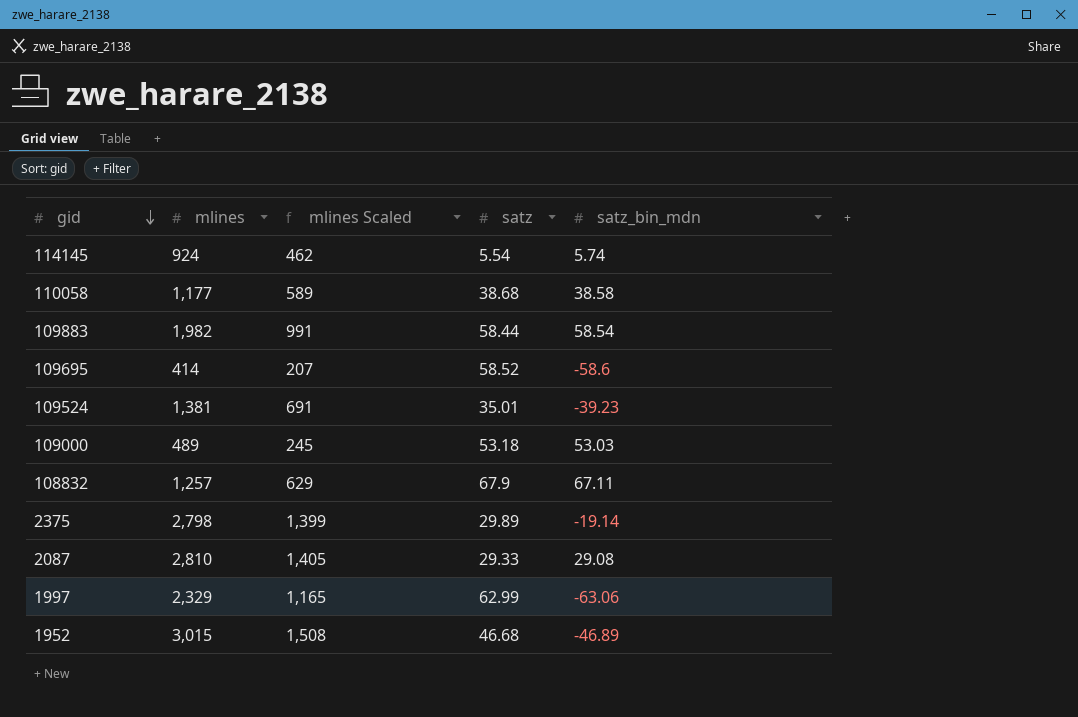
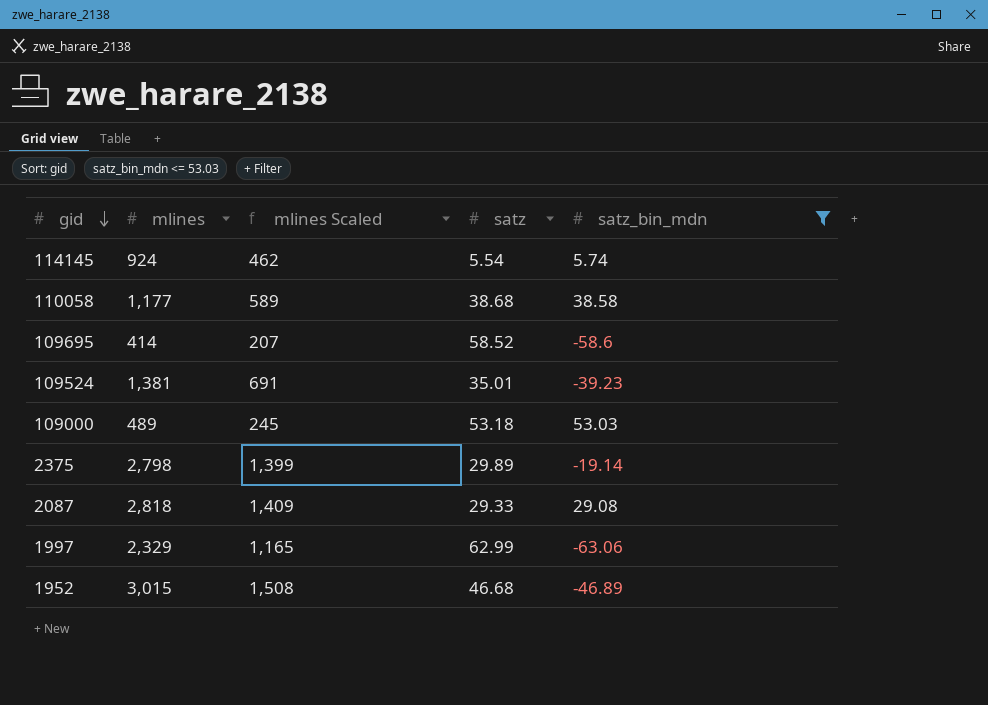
filter: none -> satz_bin_mdn <= 53.03
2087 | mlines: 2,810 -> 2,818
2087 | mlines Scaled: 1,405 -> 1,409

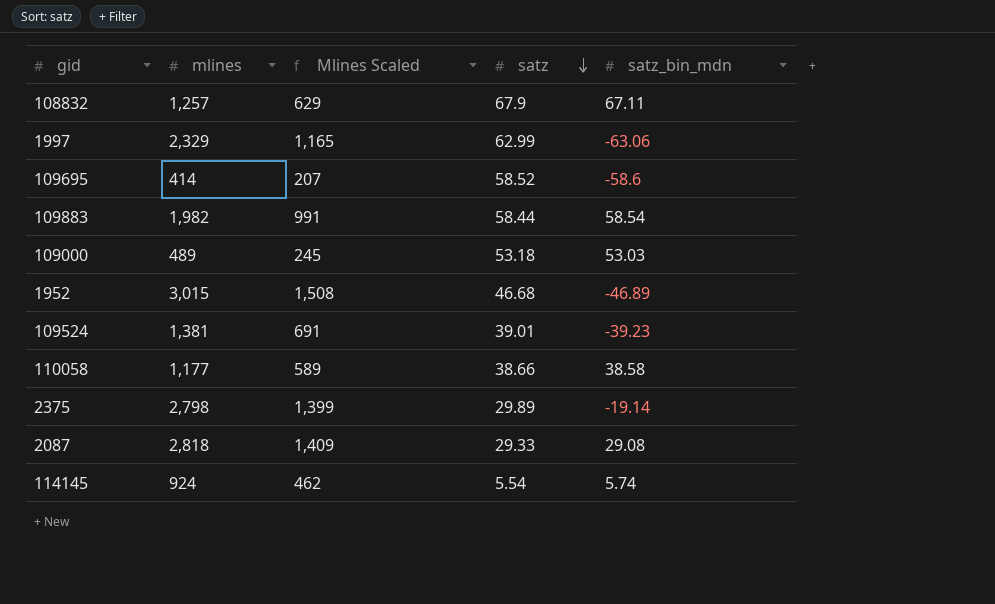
filter: satz_bin_mdn <= 53.03 -> none
row order: gid descending -> satz descending
column name: mlines Scaled -> Mlines Scaled
109524 | satz: 35.01 -> 39.01
110058 | satz: 38.68 -> 38.66

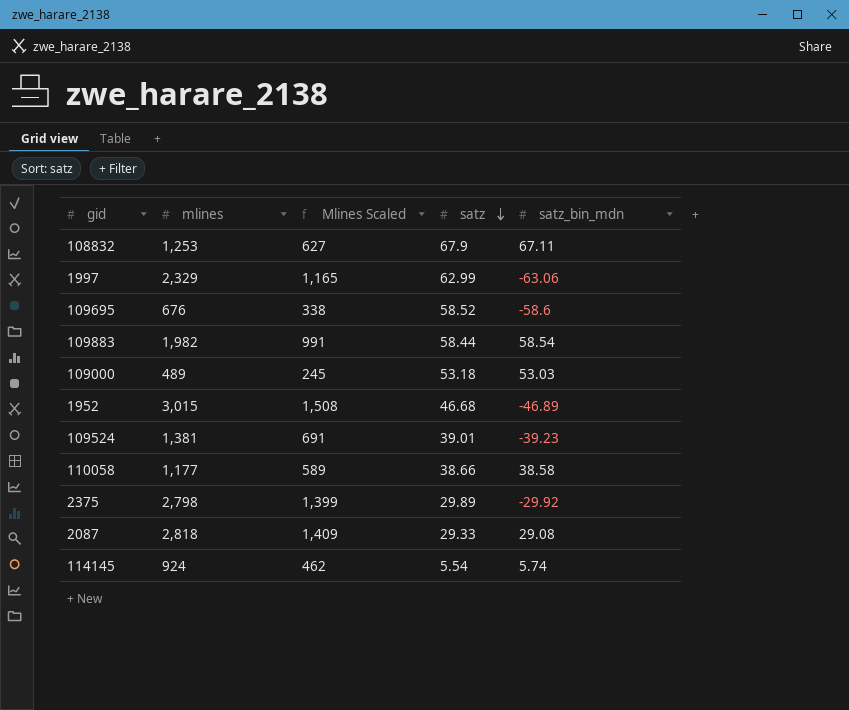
108832 | mlines: 1,257 -> 1,253
108832 | Mlines Scaled: 629 -> 627
109695 | mlines: 414 -> 676
109695 | Mlines Scaled: 207 -> 338
2375 | satz_bin_mdn: -19.14 -> -29.92

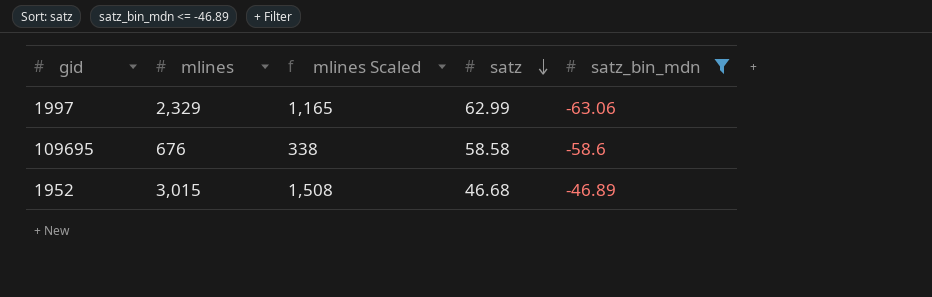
filter: none -> satz_bin_mdn <= -46.89
column name: Mlines Scaled -> mlines Scaled
109695 | satz: 58.52 -> 58.58

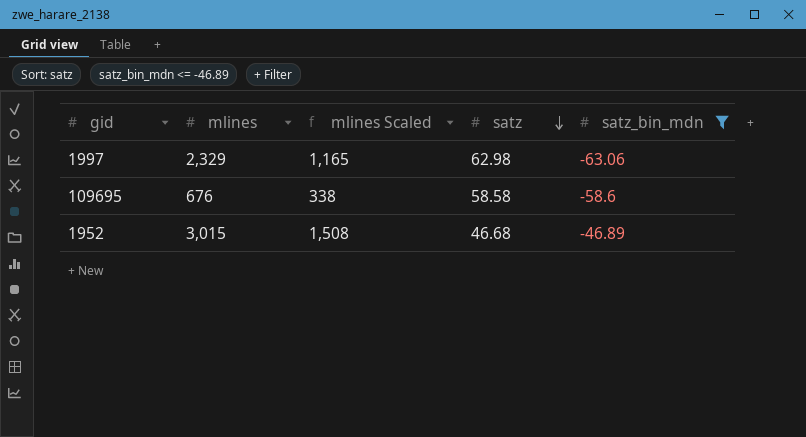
1997 | satz: 62.99 -> 62.98

